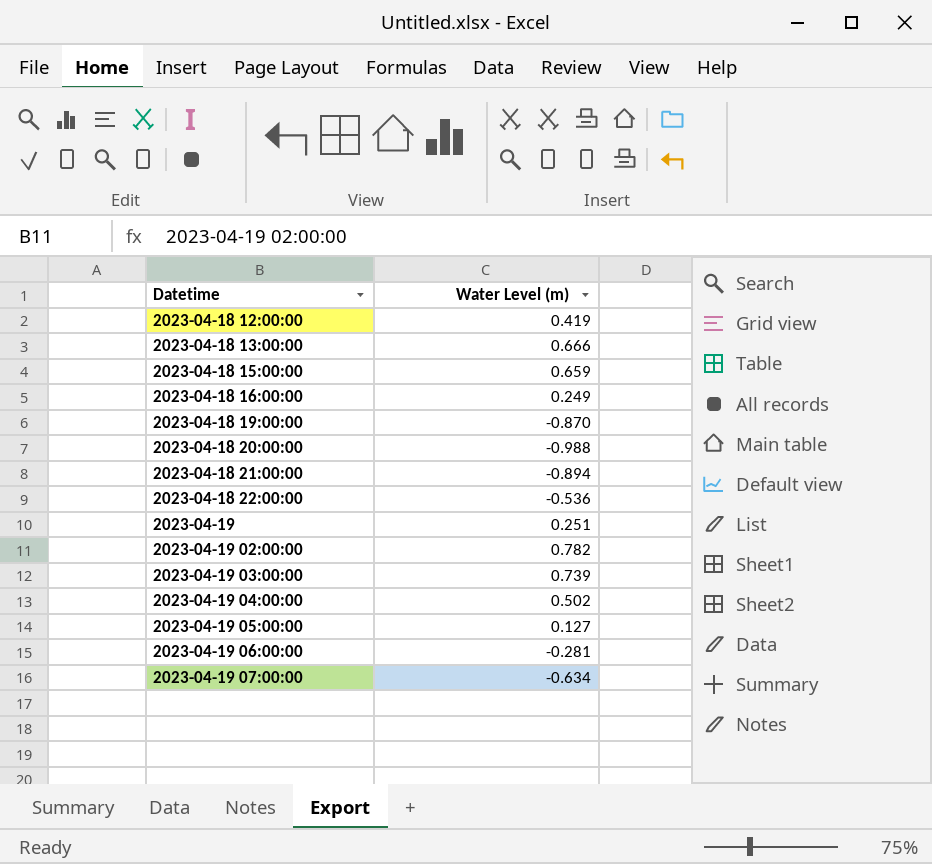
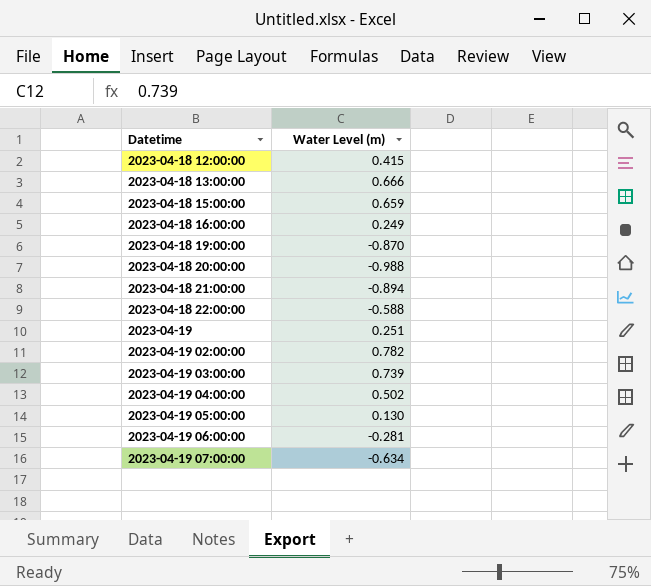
2023-04-18 12:00:00 | Water Level (m): 0.419 -> 0.415
2023-04-18 22:00:00 | Water Level (m): -0.536 -> -0.588
2023-04-19 05:00:00 | Water Level (m): 0.127 -> 0.130

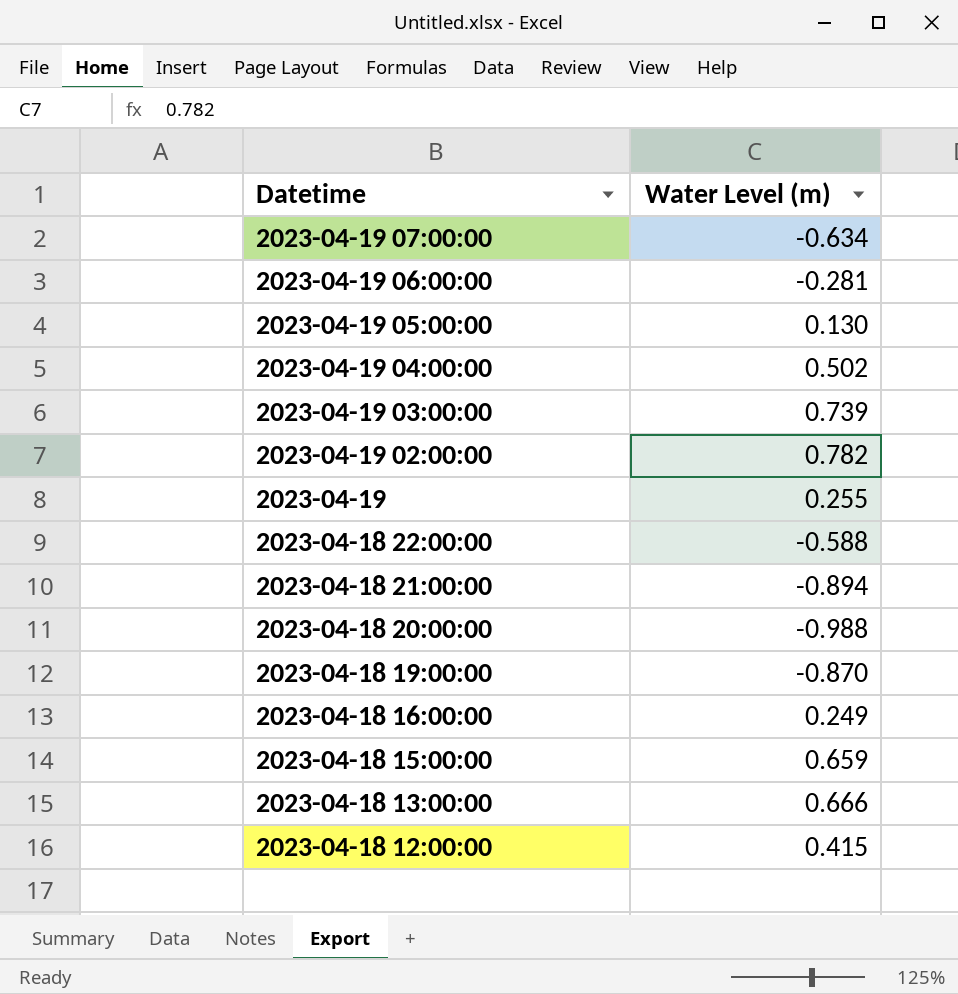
row order: Datetime ascending -> Datetime descending
2023-04-19 | Water Level (m): 0.251 -> 0.255

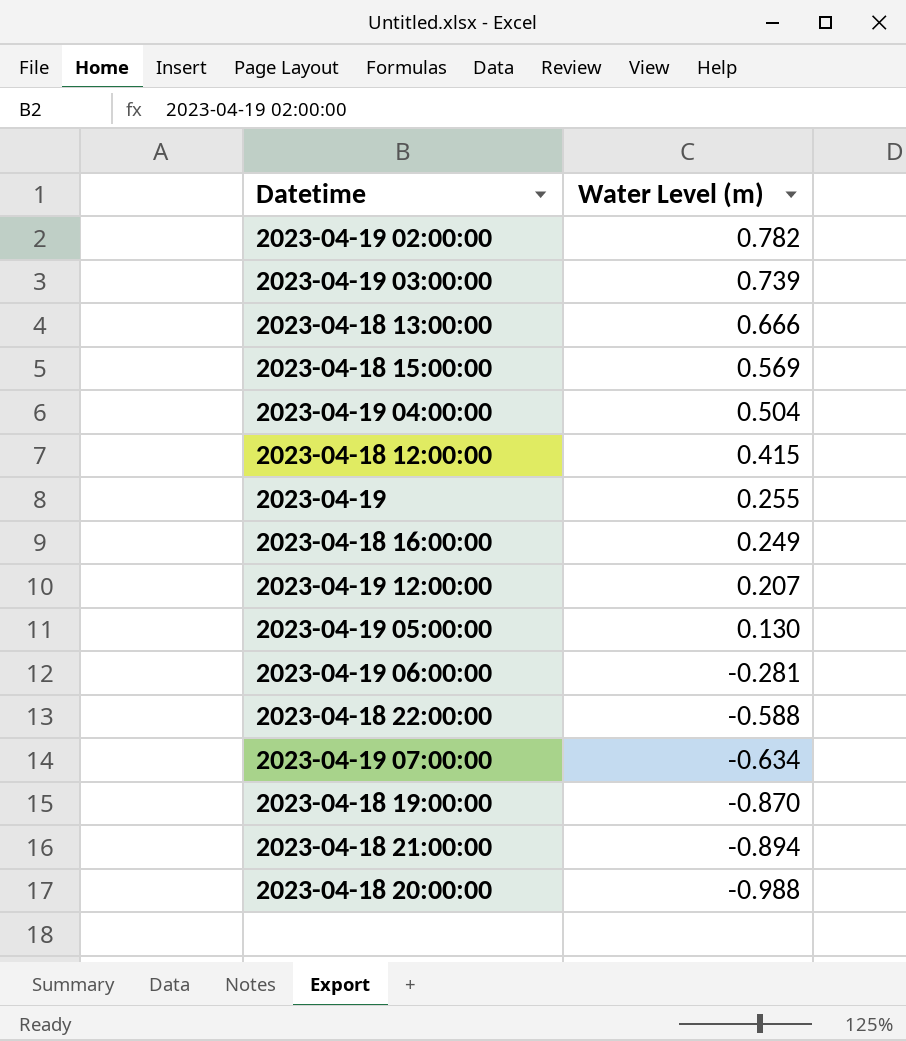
row order: Datetime descending -> Water Level (m) descending
2023-04-18 15:00:00 | Water Level (m): 0.659 -> 0.569
2023-04-19 04:00:00 | Water Level (m): 0.502 -> 0.504
row 2023-04-19 12:00:00: none -> 0.207

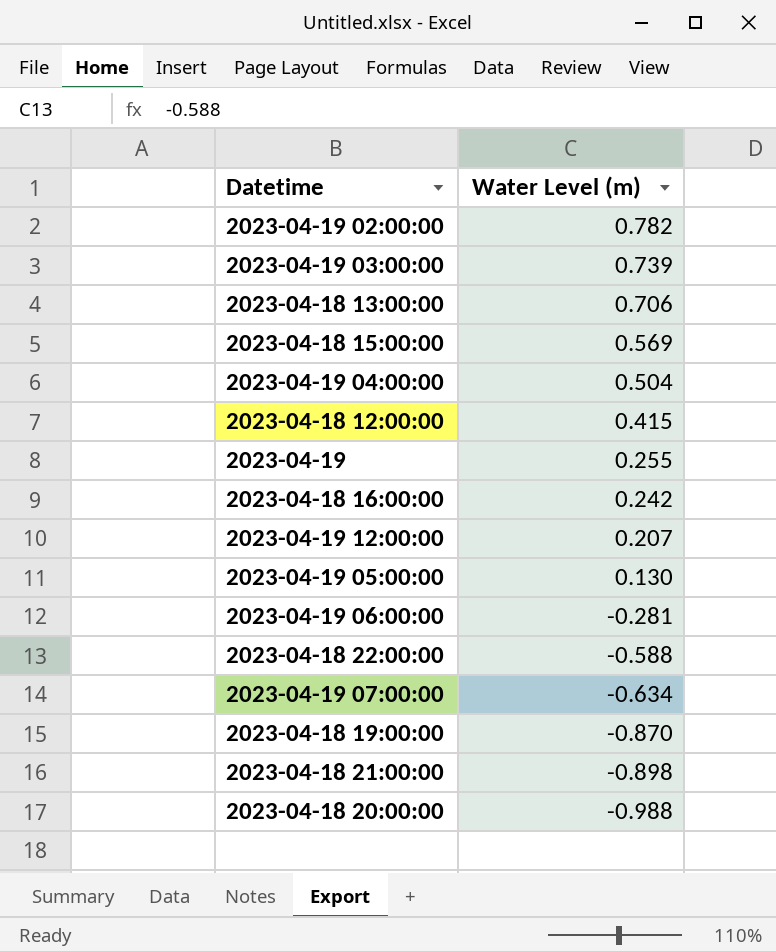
2023-04-18 13:00:00 | Water Level (m): 0.666 -> 0.706
2023-04-18 16:00:00 | Water Level (m): 0.249 -> 0.242
2023-04-18 21:00:00 | Water Level (m): -0.894 -> -0.898

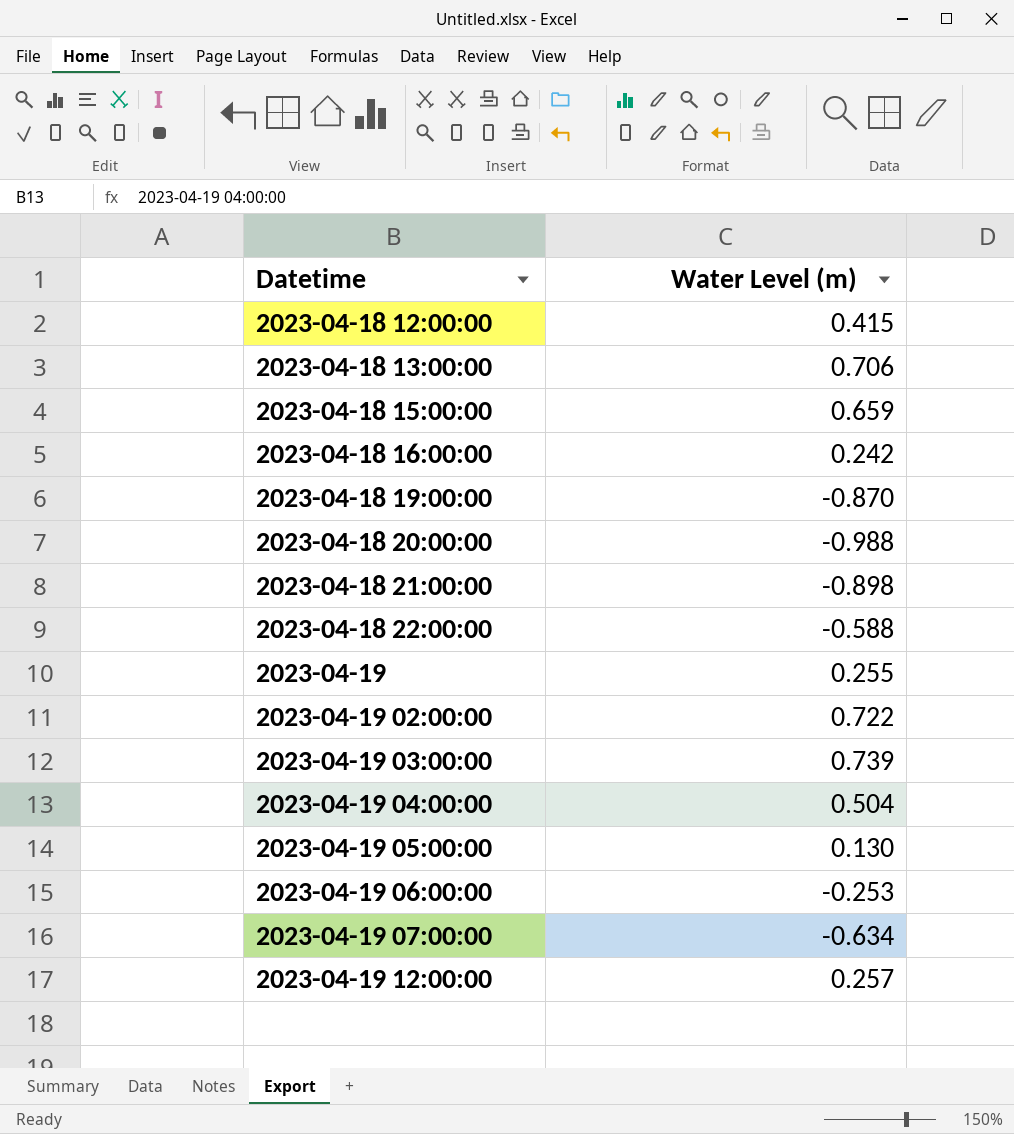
row order: Water Level (m) descending -> Datetime ascending
2023-04-18 15:00:00 | Water Level (m): 0.569 -> 0.659
2023-04-19 02:00:00 | Water Level (m): 0.782 -> 0.722
2023-04-19 06:00:00 | Water Level (m): -0.281 -> -0.253
2023-04-19 12:00:00 | Water Level (m): 0.207 -> 0.257

